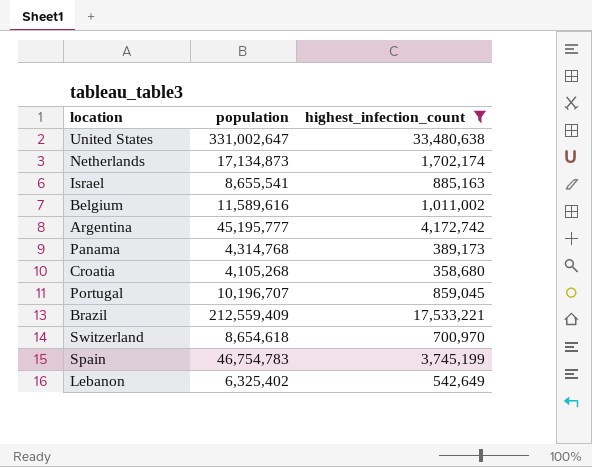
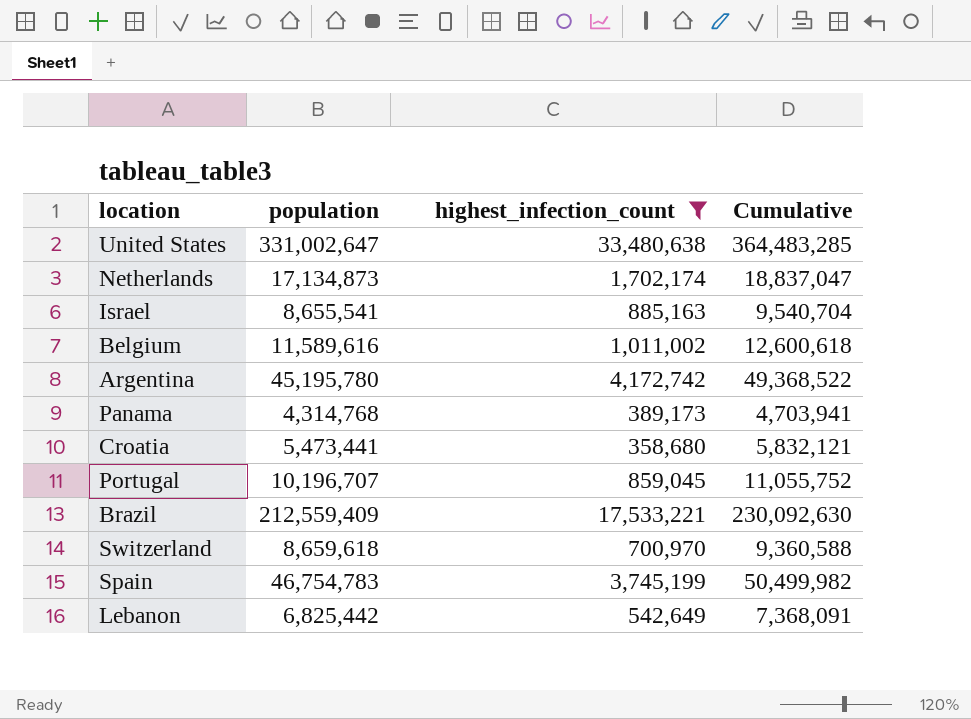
column Cumulative | formula: none -> [population] + [highest_infection_count]
Argentina | population: 45,195,777 -> 45,195,780
Croatia | population: 4,105,268 -> 5,473,441
Switzerland | population: 8,654,618 -> 8,659,618
Lebanon | population: 6,325,402 -> 6,825,442

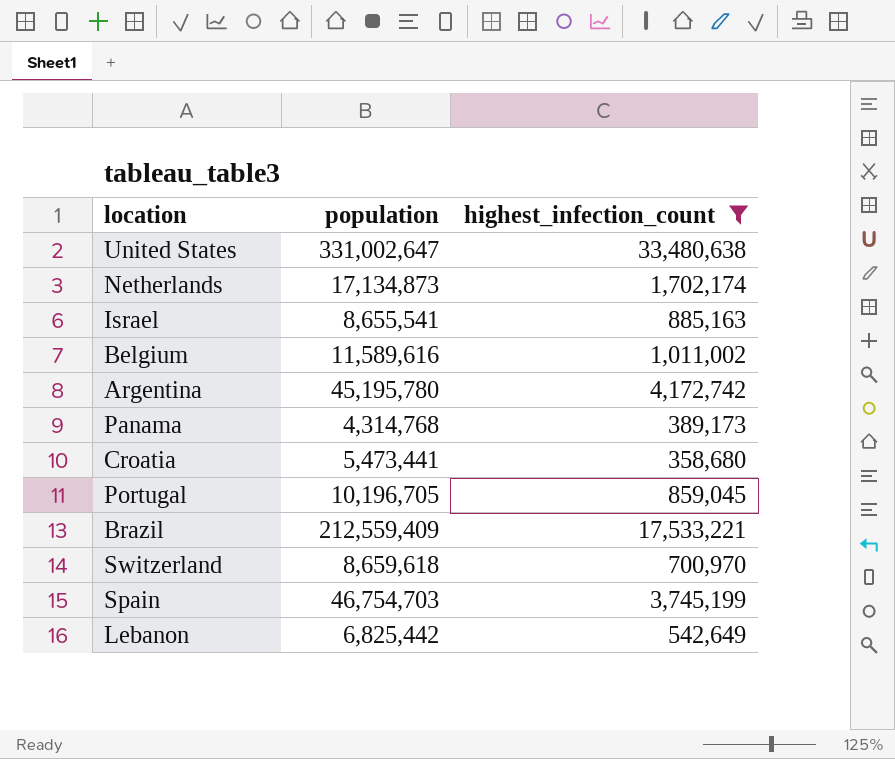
column Cumulative | formula: [population] + [highest_infection_count] -> none
Portugal | population: 10,196,707 -> 10,196,705
Spain | population: 46,754,783 -> 46,754,703

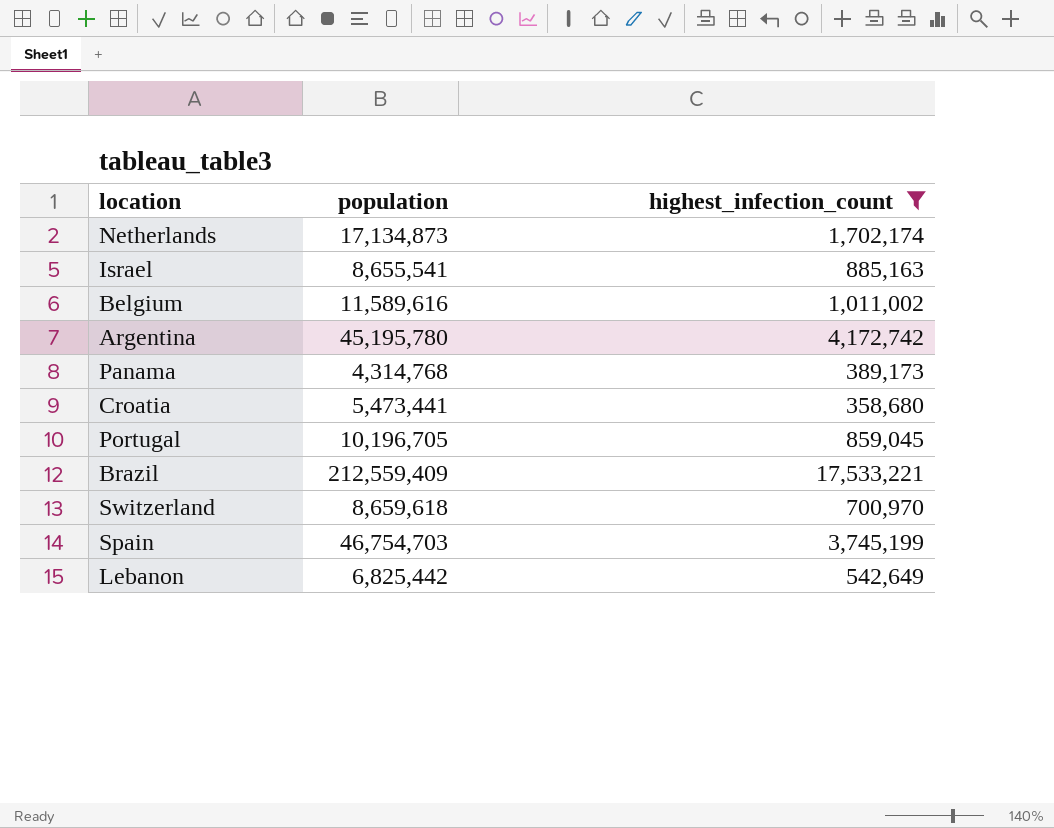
row United States: 331,002,647 | 33,480,638 -> none

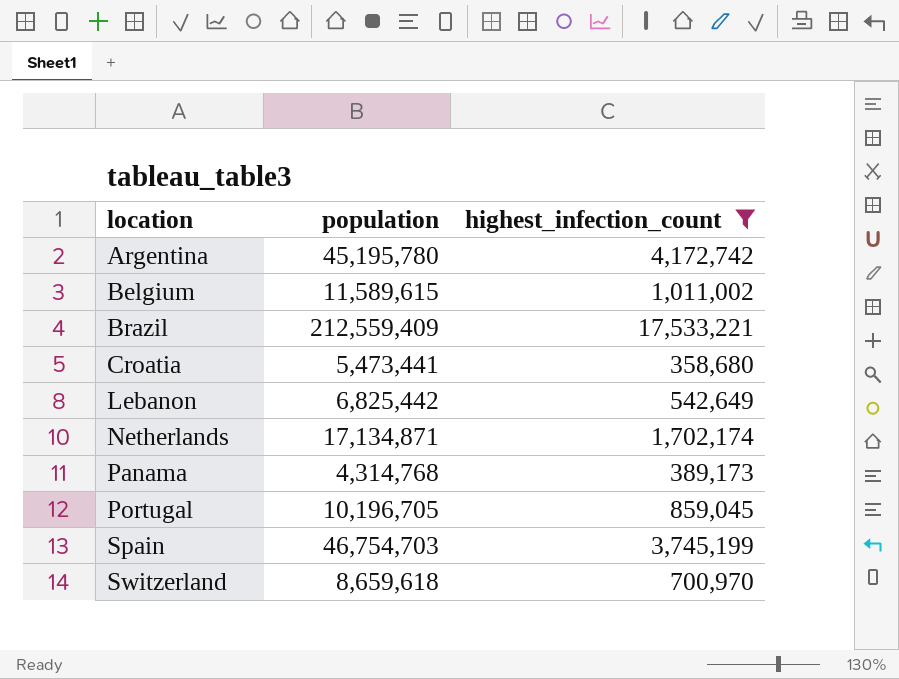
row order: none -> location ascending
row Israel: 8,655,541 | 885,163 -> none
Belgium | population: 11,589,616 -> 11,589,615
Netherlands | population: 17,134,873 -> 17,134,871

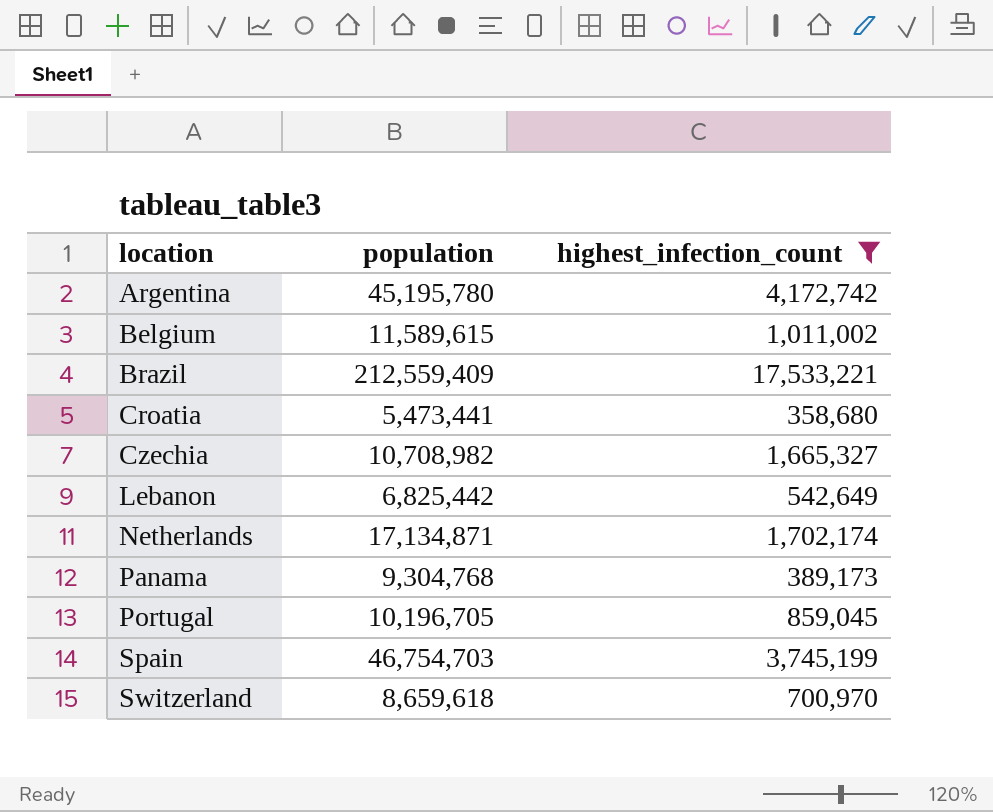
row Czechia: none -> 10,708,982 | 1,665,327
Panama | population: 4,314,768 -> 9,304,768

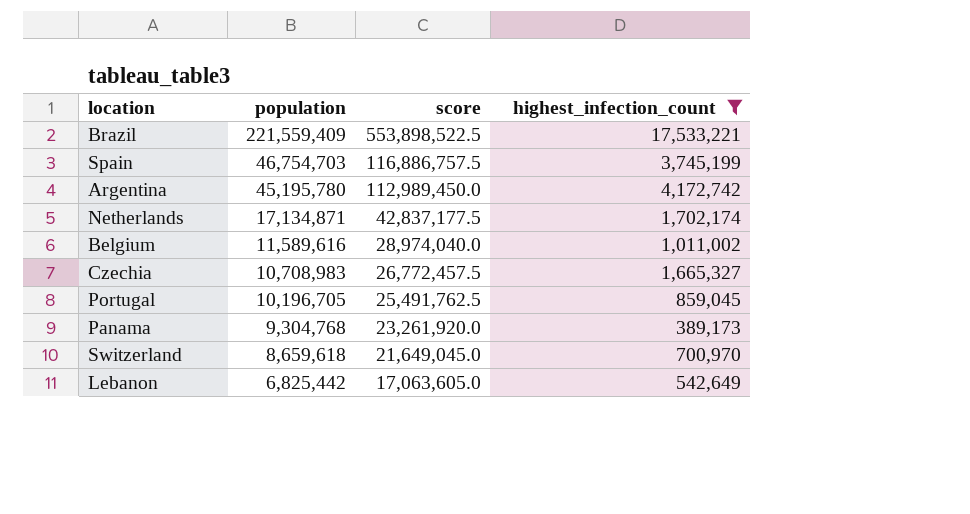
row order: location ascending -> population descending
column score | formula: none -> [population] * 2.5
row Croatia: 5,473,441 | 358,680 -> none
Brazil | population: 212,559,409 -> 221,559,409
Belgium | population: 11,589,615 -> 11,589,616
Czechia | population: 10,708,982 -> 10,708,983

